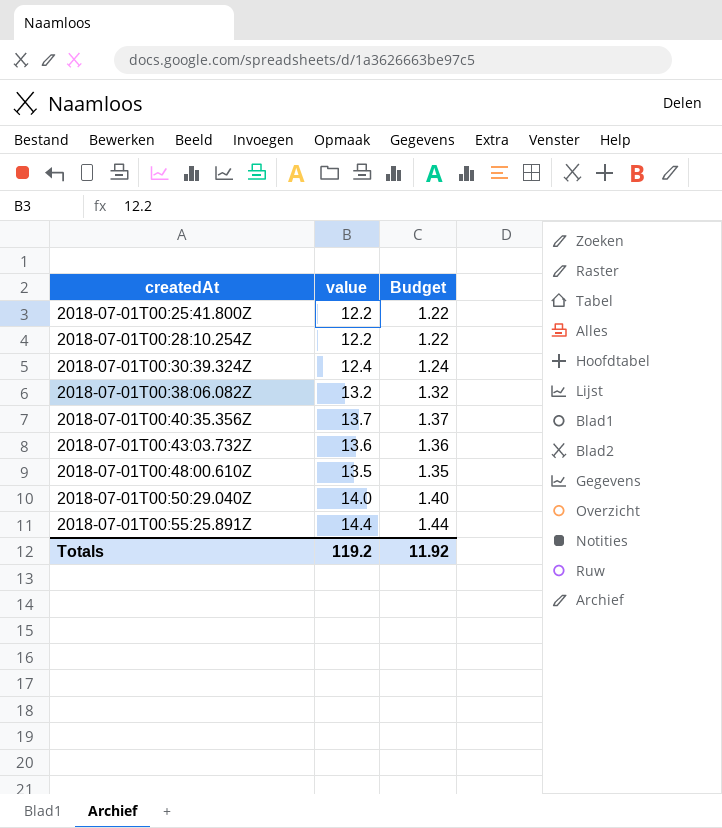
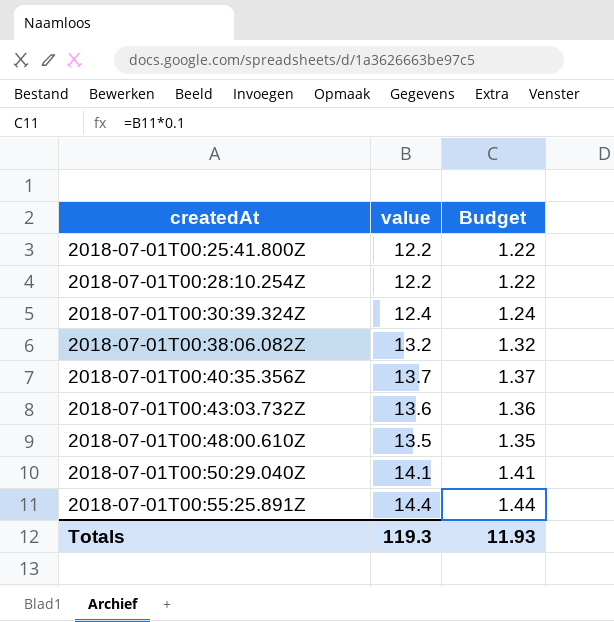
2018-07-01T00:50:29.040Z | value: 14.0 -> 14.1
2018-07-01T00:50:29.040Z | Budget: 1.40 -> 1.41
Totals | value: 119.2 -> 119.3
Totals | Budget: 11.92 -> 11.93

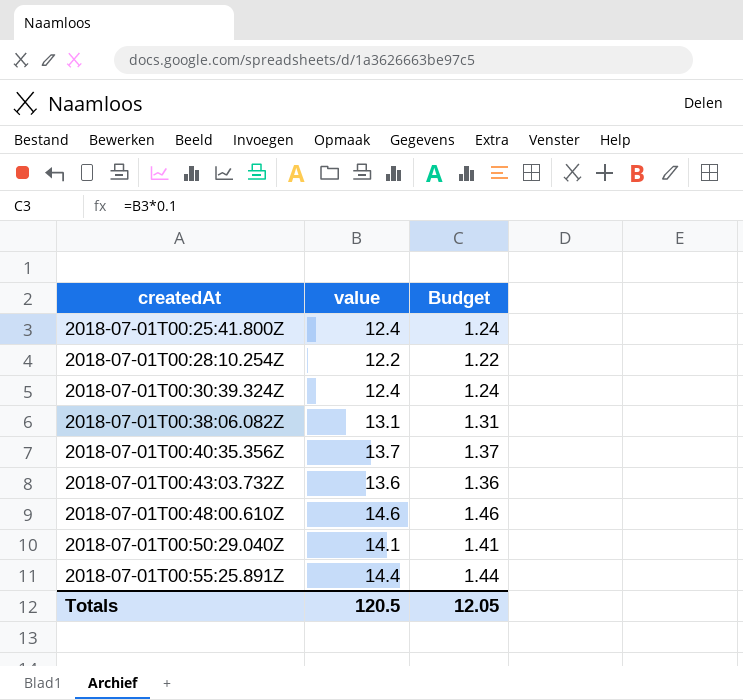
2018-07-01T00:25:41.800Z | value: 12.2 -> 12.4
2018-07-01T00:25:41.800Z | Budget: 1.22 -> 1.24
2018-07-01T00:38:06.082Z | value: 13.2 -> 13.1
2018-07-01T00:38:06.082Z | Budget: 1.32 -> 1.31
2018-07-01T00:48:00.610Z | value: 13.5 -> 14.6
2018-07-01T00:48:00.610Z | Budget: 1.35 -> 1.46
Totals | value: 119.3 -> 120.5
Totals | Budget: 11.93 -> 12.05

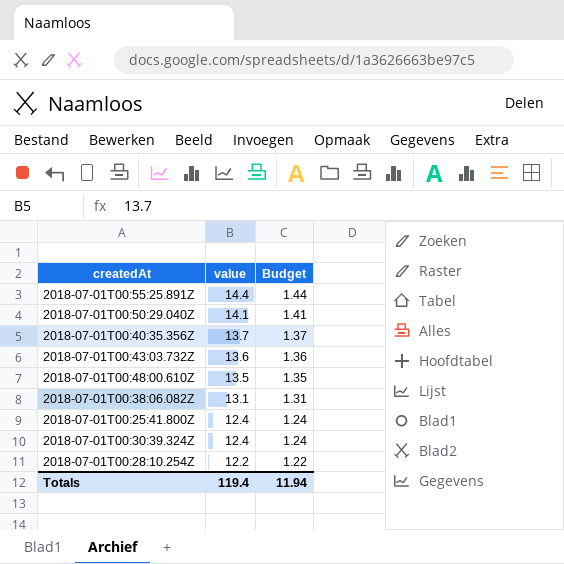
row order: createdAt ascending -> value descending
2018-07-01T00:48:00.610Z | value: 14.6 -> 13.5
2018-07-01T00:48:00.610Z | Budget: 1.46 -> 1.35
Totals | value: 120.5 -> 119.4
Totals | Budget: 12.05 -> 11.94

